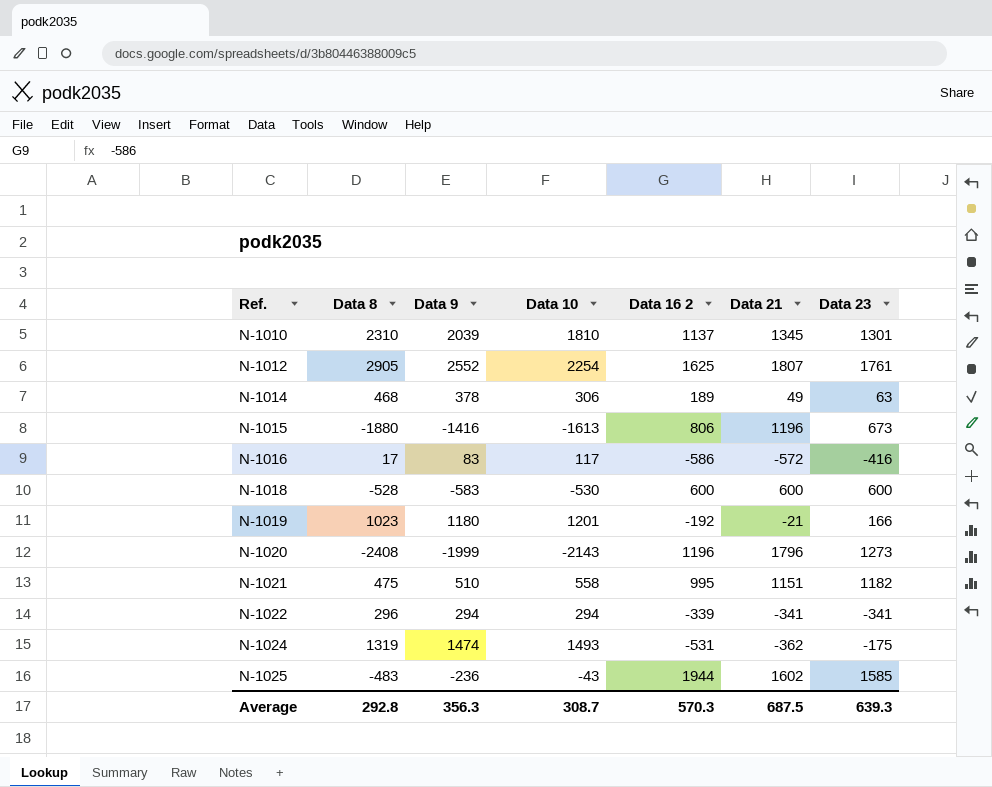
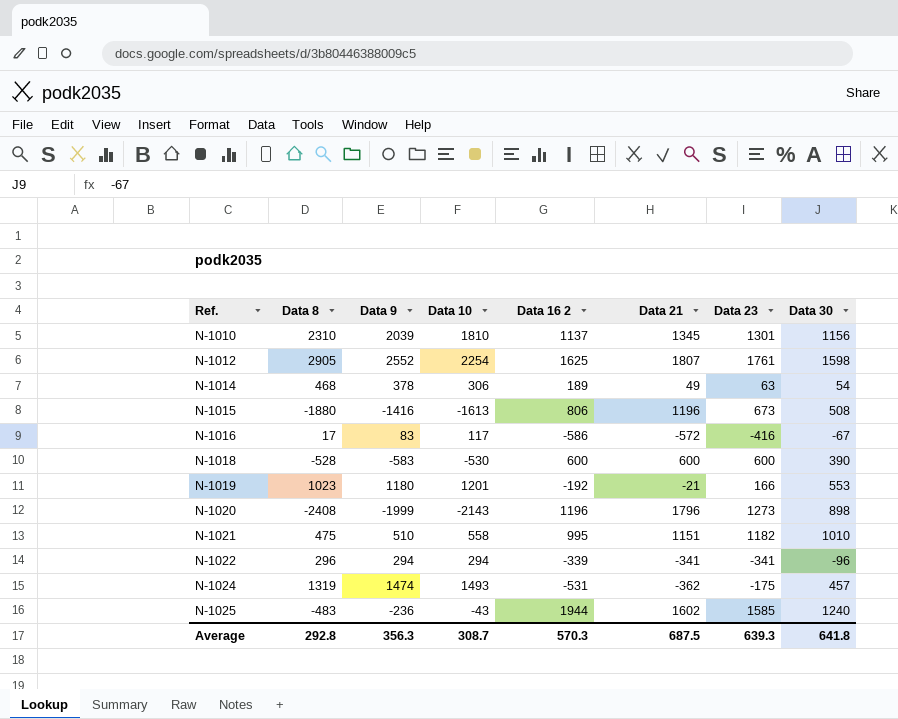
column Data 30 | position: none -> 8

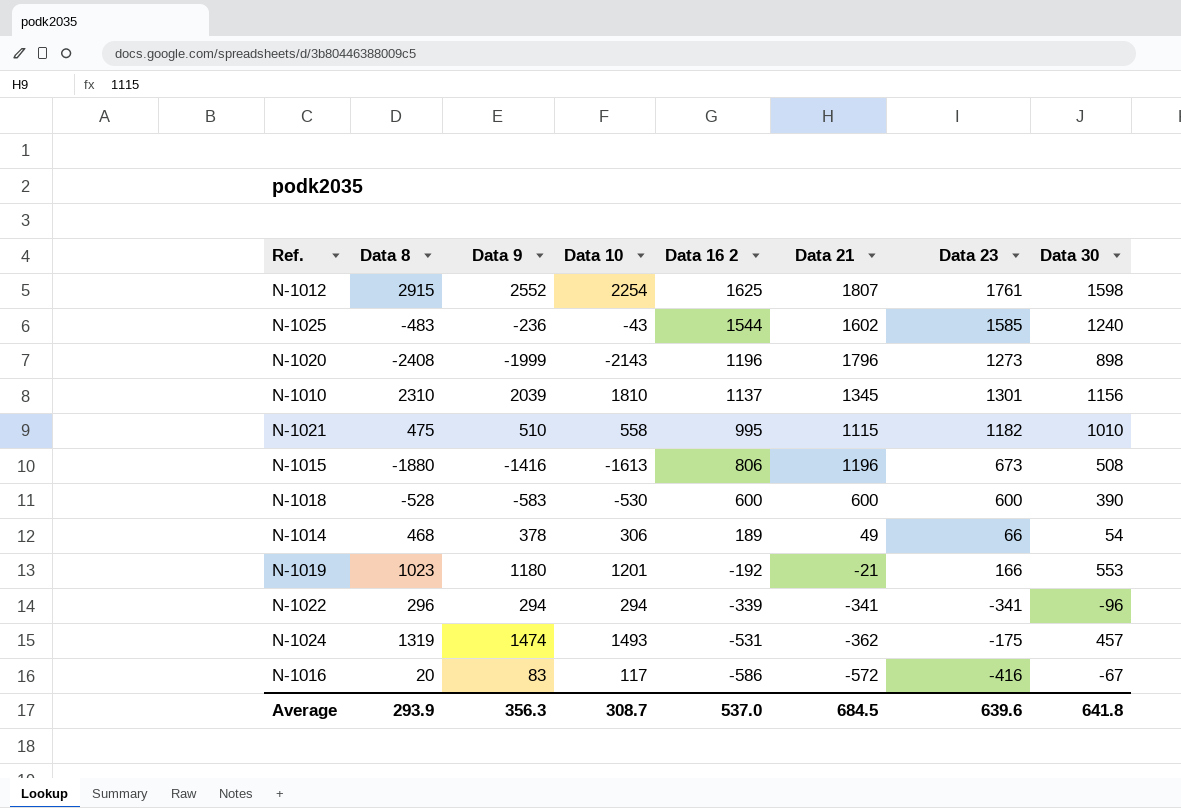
row order: Ref. ascending -> Data 16 2 descending
N-1012 | Data 8: 2905 -> 2915
N-1025 | Data 16 2: 1944 -> 1544
N-1021 | Data 21: 1151 -> 1115
N-1014 | Data 23: 63 -> 66
N-1016 | Data 8: 17 -> 20
Average | Data 8: 292.8 -> 293.9
Average | Data 16 2: 570.3 -> 537.0
Average | Data 21: 687.5 -> 684.5
Average | Data 23: 639.3 -> 639.6

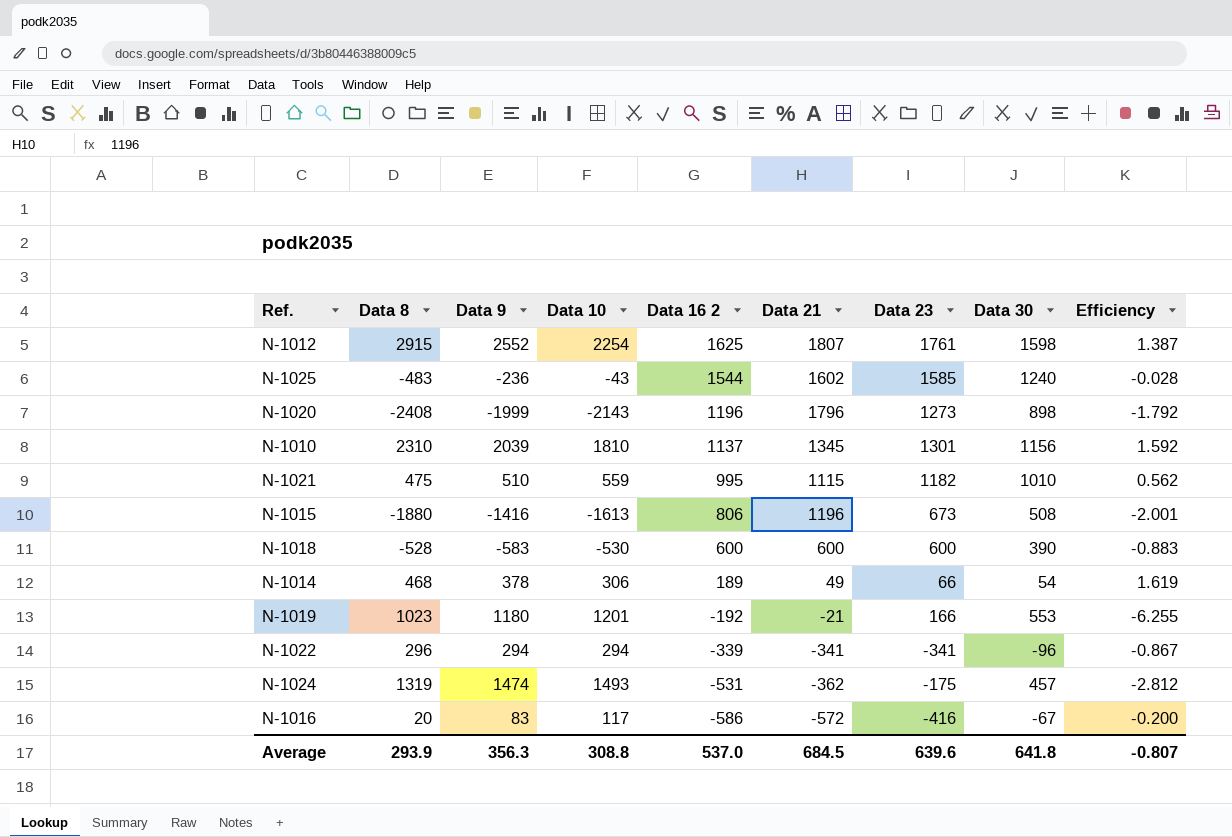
column Efficiency | formula: none -> [Data 10] / [Data 16 2]
N-1021 | Data 10: 558 -> 559
Average | Data 10: 308.7 -> 308.8

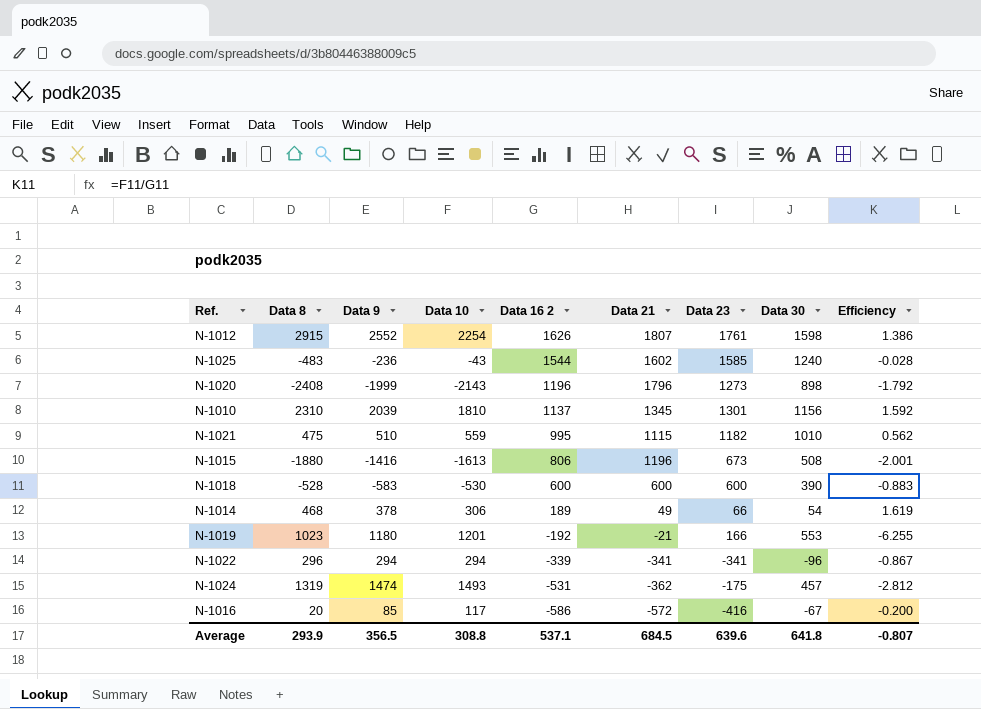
N-1012 | Data 16 2: 1625 -> 1626
N-1012 | Efficiency: 1.387 -> 1.386
N-1016 | Data 9: 83 -> 85
Average | Data 9: 356.3 -> 356.5
Average | Data 16 2: 537.0 -> 537.1

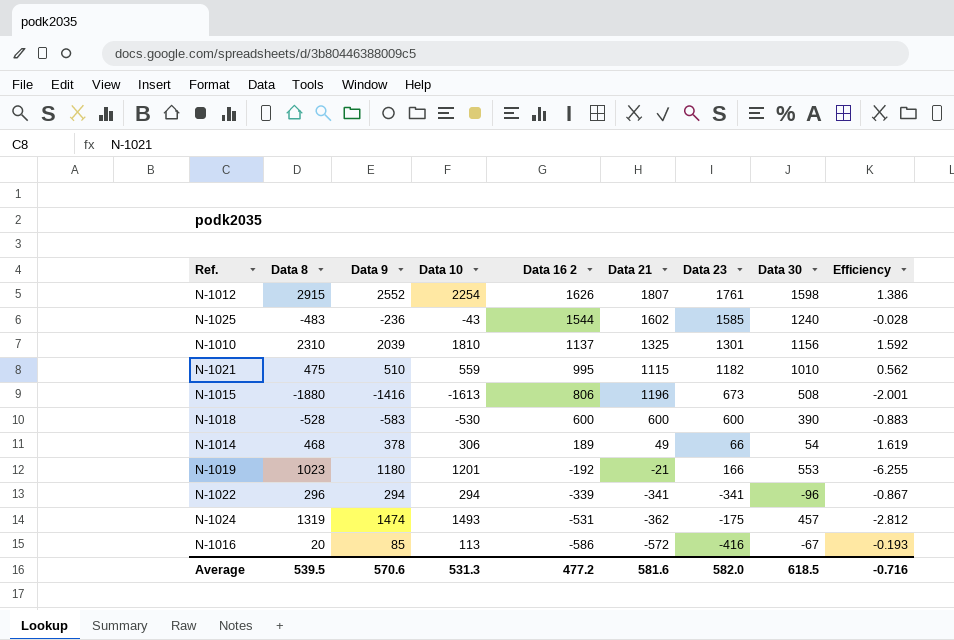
row N-1020: -2408 | -1999 | -2143 | 1196 | 1796 | 1273 | 898 | -1.792 -> none
N-1010 | Data 21: 1345 -> 1325
N-1016 | Data 10: 117 -> 113
N-1016 | Efficiency: -0.200 -> -0.193
Average | Data 8: 293.9 -> 539.5
Average | Data 9: 356.5 -> 570.6
Average | Data 10: 308.8 -> 531.3
Average | Data 16 2: 537.1 -> 477.2
Average | Data 21: 684.5 -> 581.6
Average | Data 23: 639.6 -> 582.0
Average | Data 30: 641.8 -> 618.5
Average | Efficiency: -0.807 -> -0.716

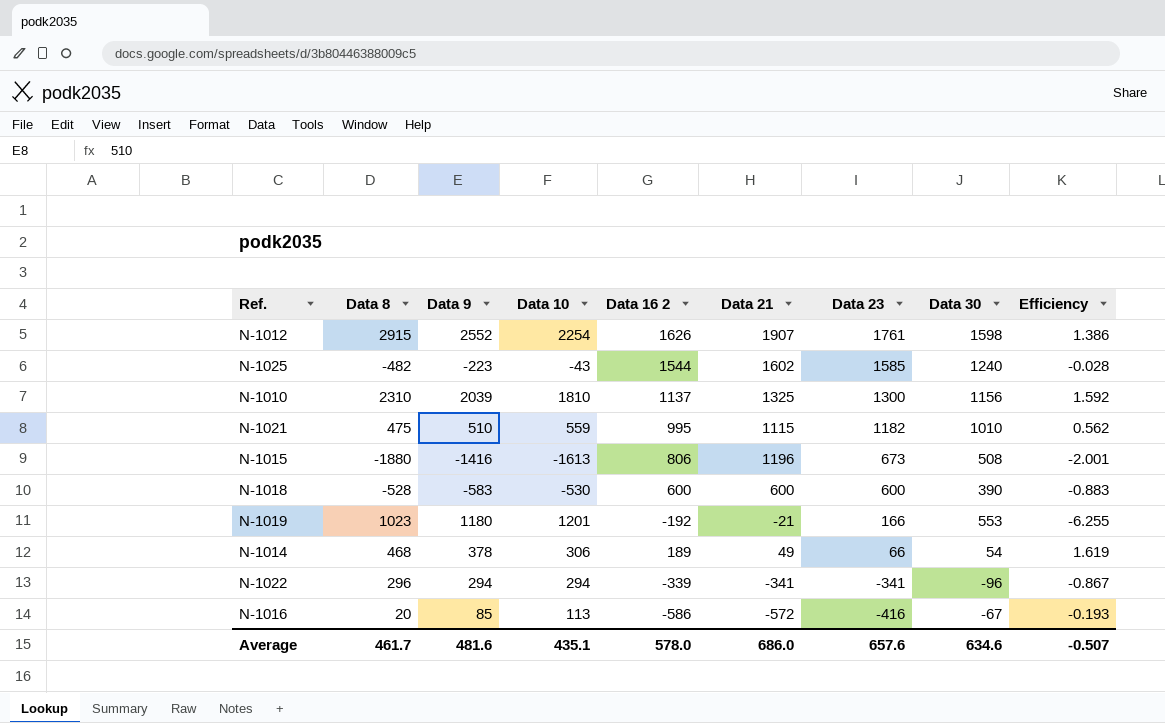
row order: Data 16 2 descending -> Data 23 descending
row N-1024: 1319 | 1474 | 1493 | -531 | -362 | -175 | 457 | -2.812 -> none
N-1012 | Data 21: 1807 -> 1907
N-1025 | Data 8: -483 -> -482
N-1025 | Data 9: -236 -> -223
N-1010 | Data 23: 1301 -> 1300
Average | Data 8: 539.5 -> 461.7
Average | Data 9: 570.6 -> 481.6
Average | Data 10: 531.3 -> 435.1
Average | Data 16 2: 477.2 -> 578.0
Average | Data 21: 581.6 -> 686.0
Average | Data 23: 582.0 -> 657.6
Average | Data 30: 618.5 -> 634.6
Average | Efficiency: -0.716 -> -0.507

